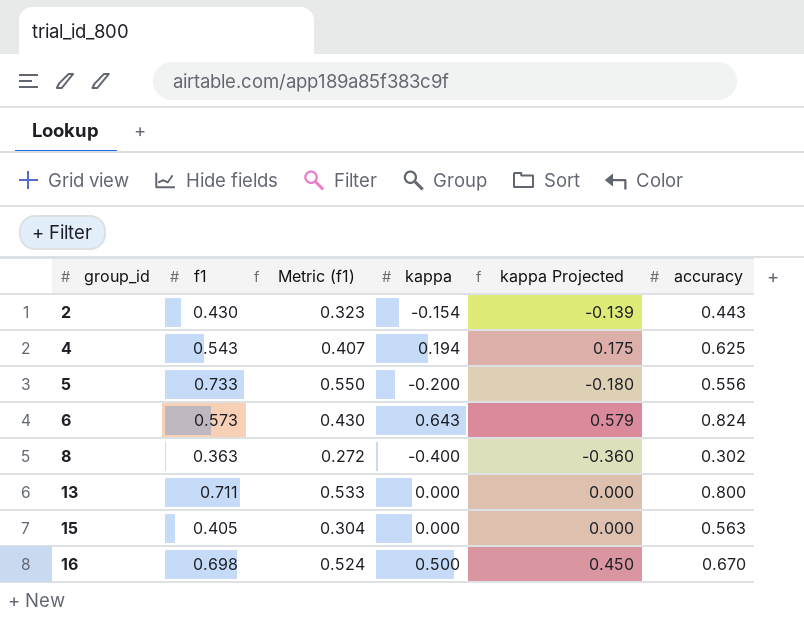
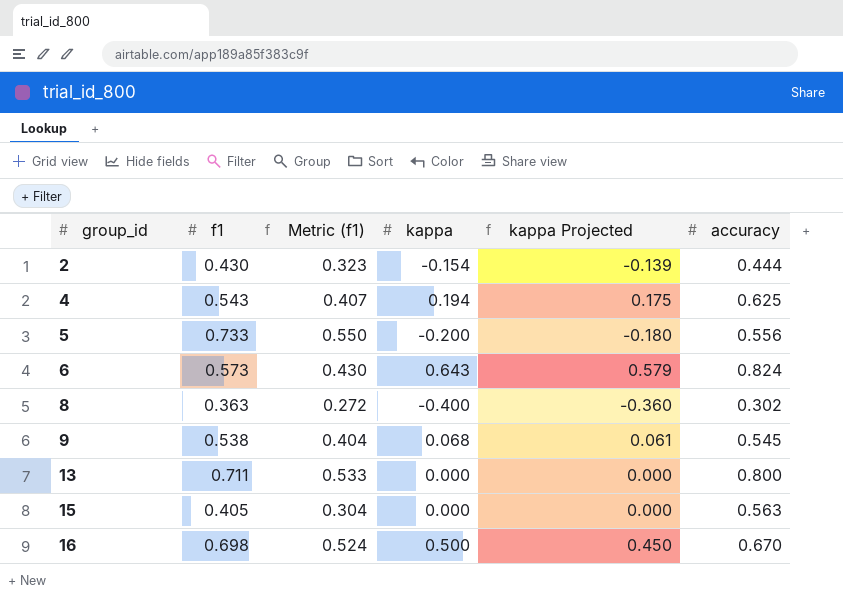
2 | accuracy: 0.443 -> 0.444
row 9: none -> 0.538 | 0.404 | 0.068 | 0.061 | 0.545

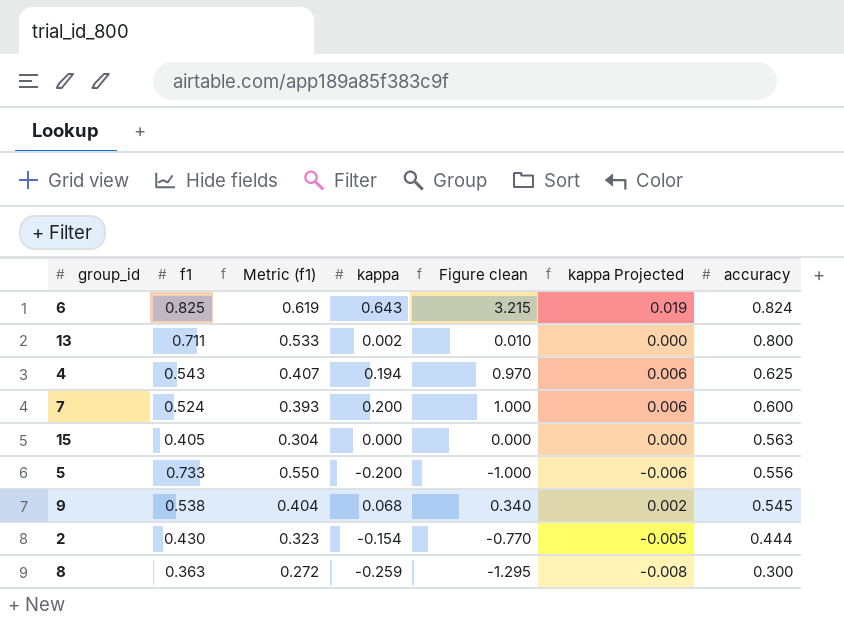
row order: group_id ascending -> accuracy descending
column Figure clean | formula: none -> [kappa] * 5
column kappa Projected | formula: [kappa] * 0.9 -> [kappa] * 0.03
row 16: 0.698 | 0.524 | 0.500 | 0.450 | 0.670 -> none
6 | f1: 0.573 -> 0.825
6 | Metric (f1): 0.430 -> 0.619
13 | kappa: 0.000 -> 0.002
row 7: none -> 0.524 | 0.393 | 0.200 | 1.000 | 0.006 | 0.600
8 | kappa: -0.400 -> -0.259
8 | accuracy: 0.302 -> 0.300

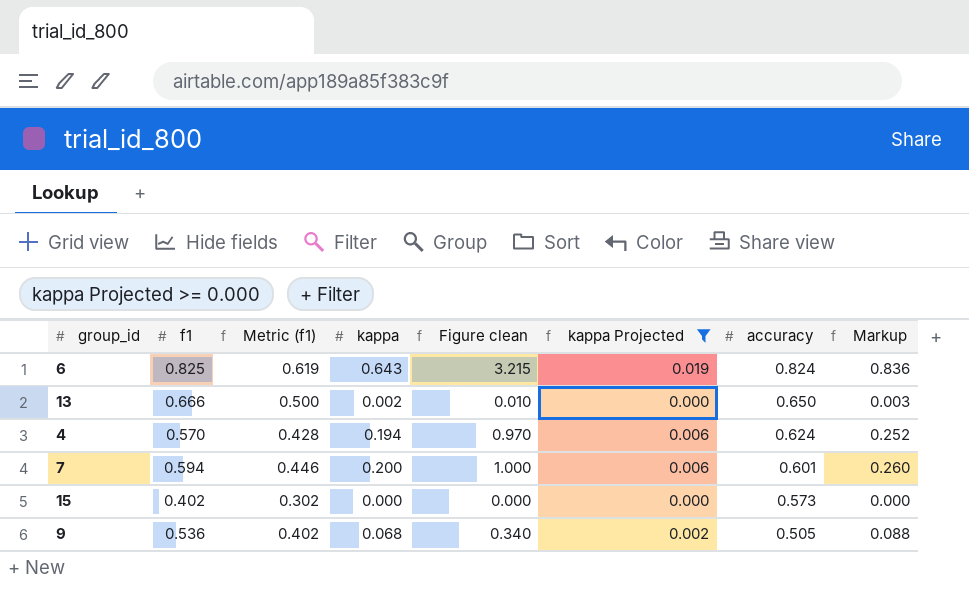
filter: none -> kappa Projected >= 0.000
column Markup | formula: none -> [kappa] * 1.3
13 | f1: 0.711 -> 0.666
13 | Metric (f1): 0.533 -> 0.500
13 | accuracy: 0.800 -> 0.650
4 | f1: 0.543 -> 0.570
4 | Metric (f1): 0.407 -> 0.428
4 | accuracy: 0.625 -> 0.624
7 | f1: 0.524 -> 0.594
7 | Metric (f1): 0.393 -> 0.446
7 | accuracy: 0.600 -> 0.601
15 | f1: 0.405 -> 0.402
15 | Metric (f1): 0.304 -> 0.302
15 | accuracy: 0.563 -> 0.573
9 | f1: 0.538 -> 0.536
9 | Metric (f1): 0.404 -> 0.402
9 | accuracy: 0.545 -> 0.505

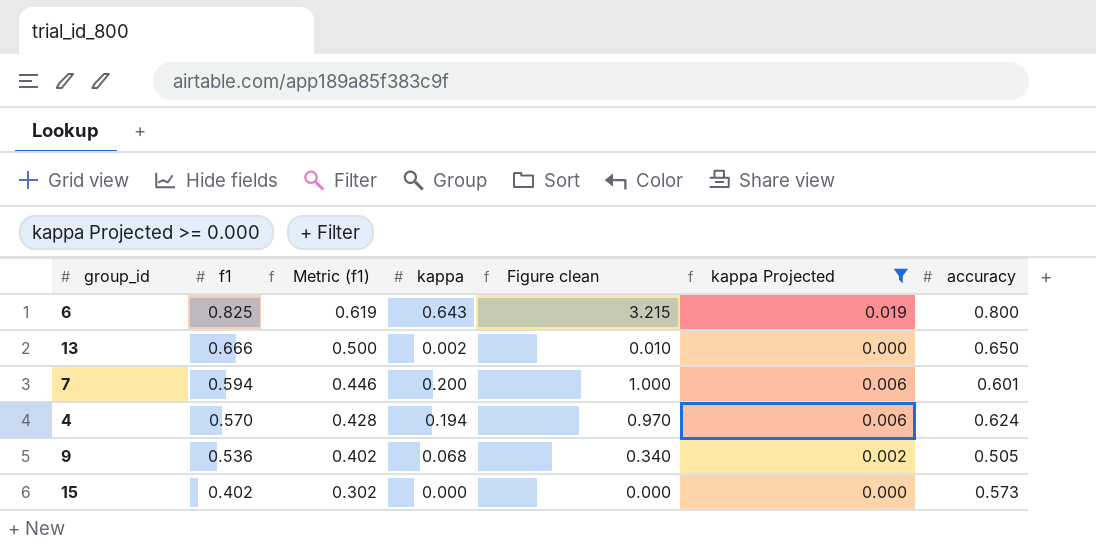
row order: accuracy descending -> f1 descending
column Markup | formula: [kappa] * 1.3 -> none
6 | accuracy: 0.824 -> 0.800

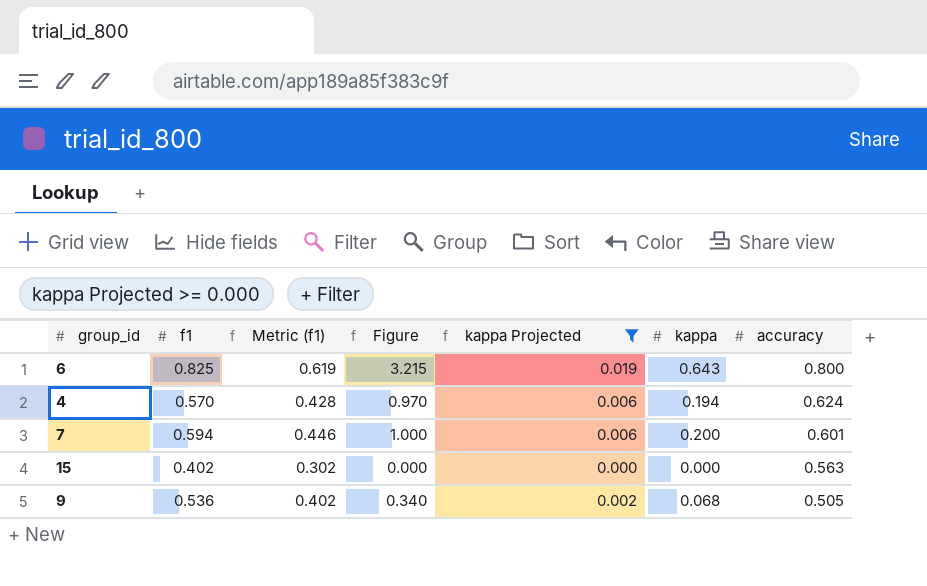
row order: f1 descending -> accuracy descending
column name: Figure clean -> Figure
column kappa | position: 4 -> 6
row 13: 0.666 | 0.500 | 0.002 | 0.010 | 0.000 | 0.650 -> none
15 | accuracy: 0.573 -> 0.563

